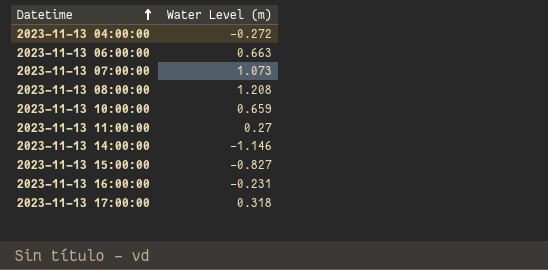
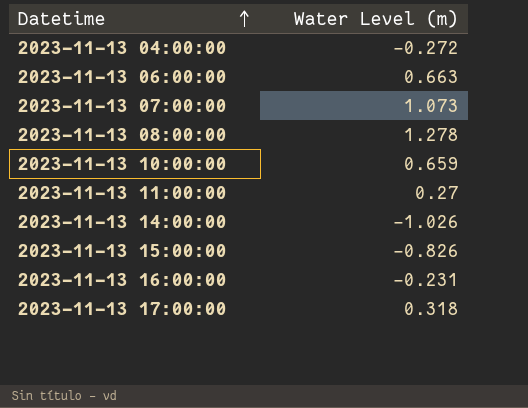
2023-11-13 08:00:00 | Water Level (m): 1.208 -> 1.278
2023-11-13 14:00:00 | Water Level (m): -1.146 -> -1.026
2023-11-13 15:00:00 | Water Level (m): -0.827 -> -0.826

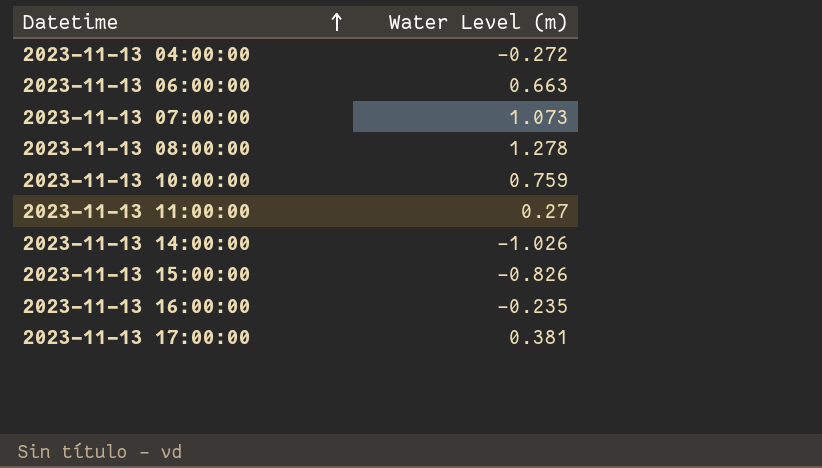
2023-11-13 10:00:00 | Water Level (m): 0.659 -> 0.759
2023-11-13 16:00:00 | Water Level (m): -0.231 -> -0.235
2023-11-13 17:00:00 | Water Level (m): 0.318 -> 0.381

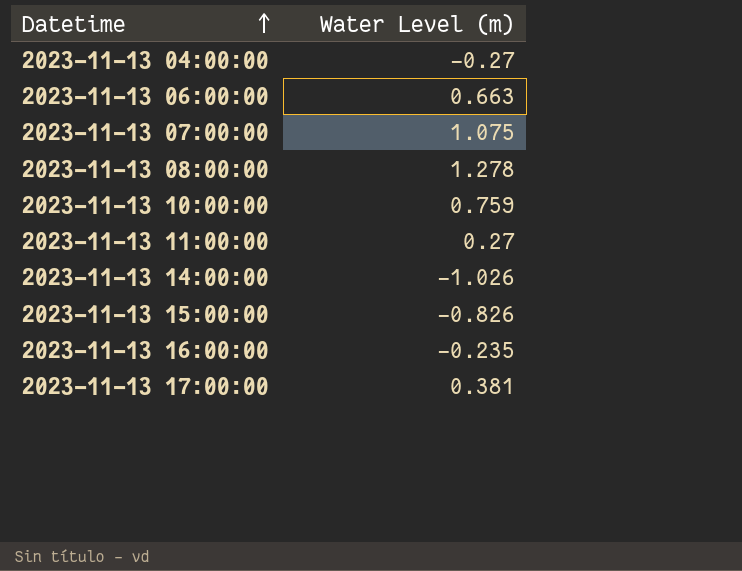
2023-11-13 04:00:00 | Water Level (m): -0.272 -> -0.27
2023-11-13 07:00:00 | Water Level (m): 1.073 -> 1.075

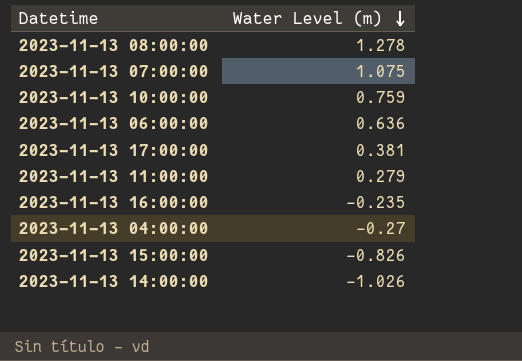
row order: Datetime ascending -> Water Level (m) descending
2023-11-13 06:00:00 | Water Level (m): 0.663 -> 0.636
2023-11-13 11:00:00 | Water Level (m): 0.27 -> 0.279

